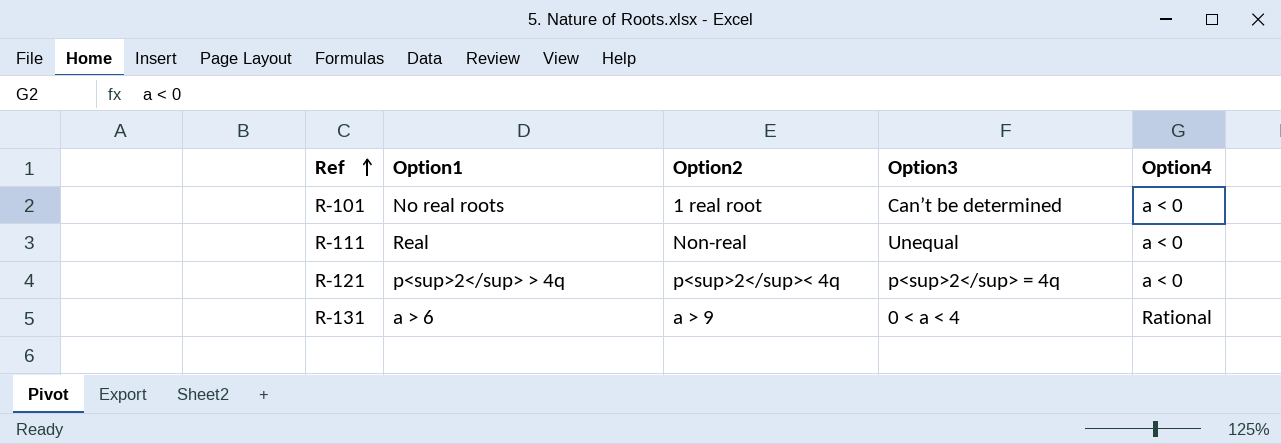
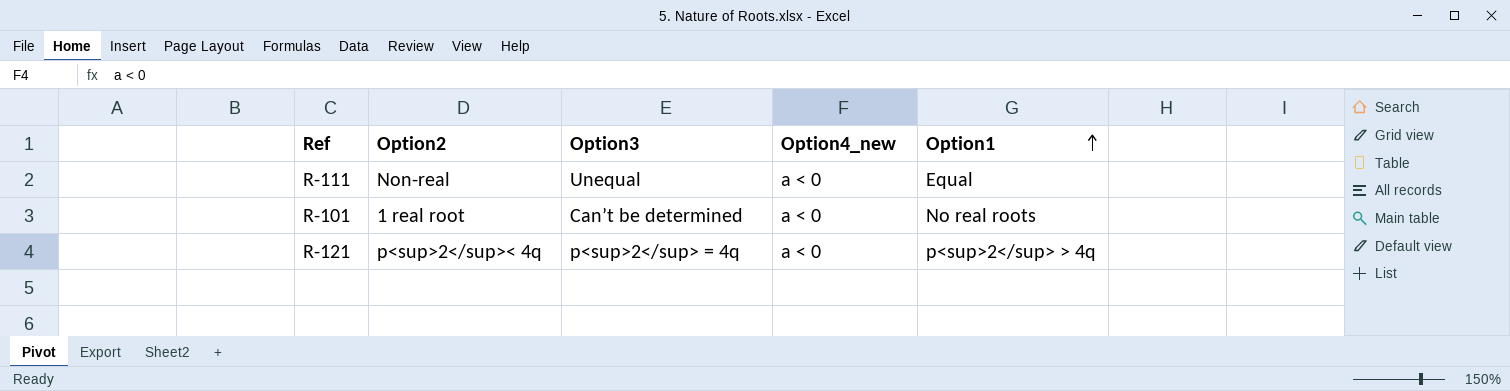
row order: Ref ascending -> Option1 ascending
column name: Option4 -> Option4_new
column Option1 | position: 2 -> 5
row R-131: a > 6 | a > 9 | 0 < a < 4 | Rational -> none
R-111 | Option1: Real -> Equal

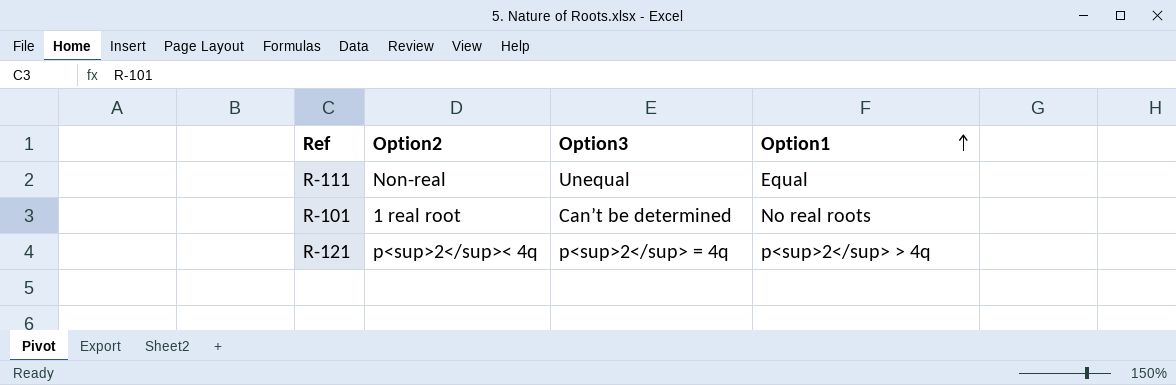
column Option4_new | position: 4 -> none

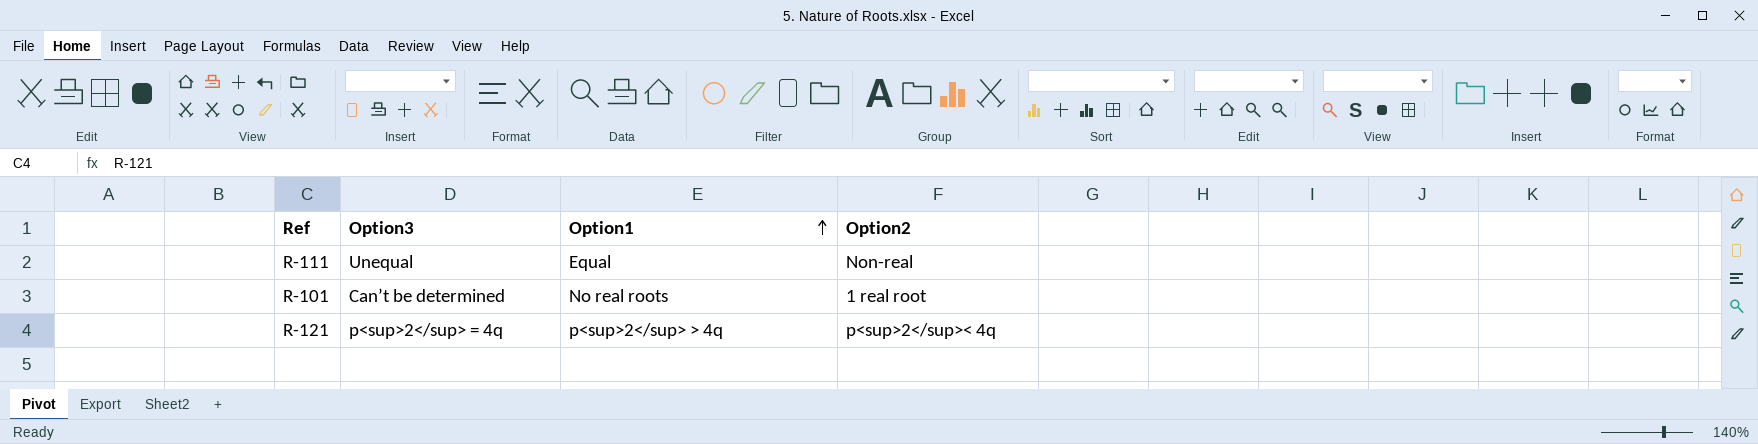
column Option2 | position: 2 -> 4

